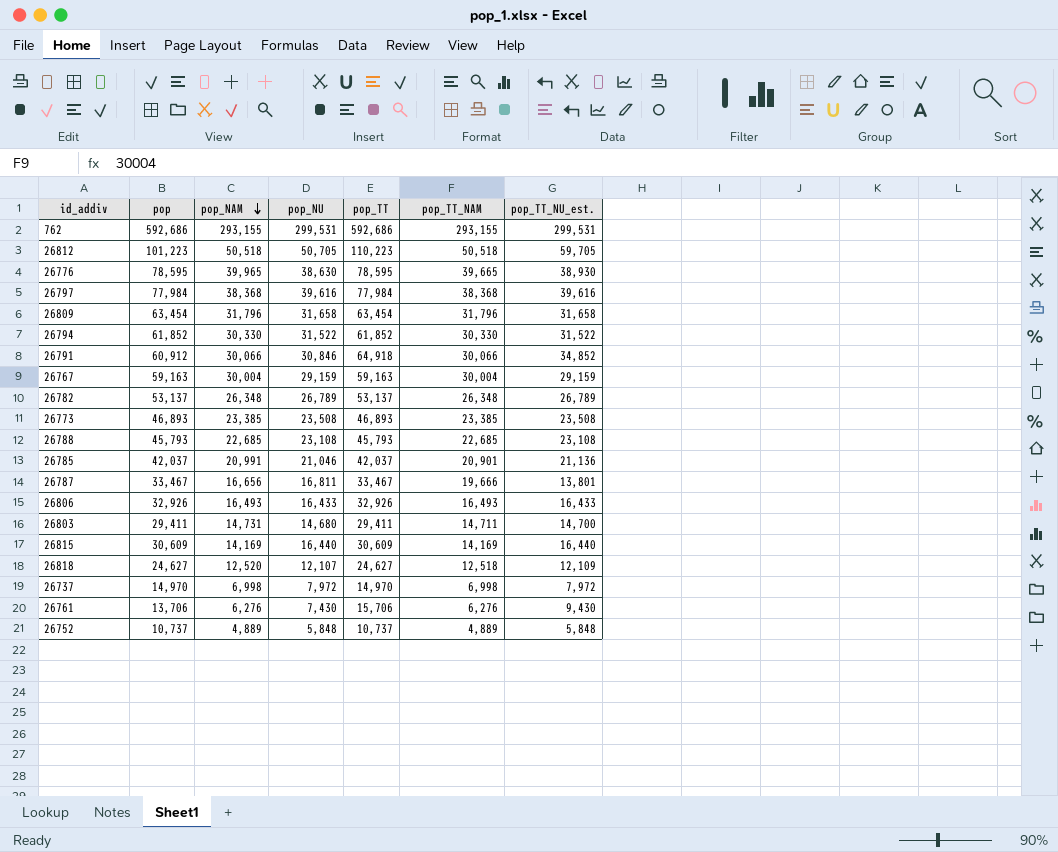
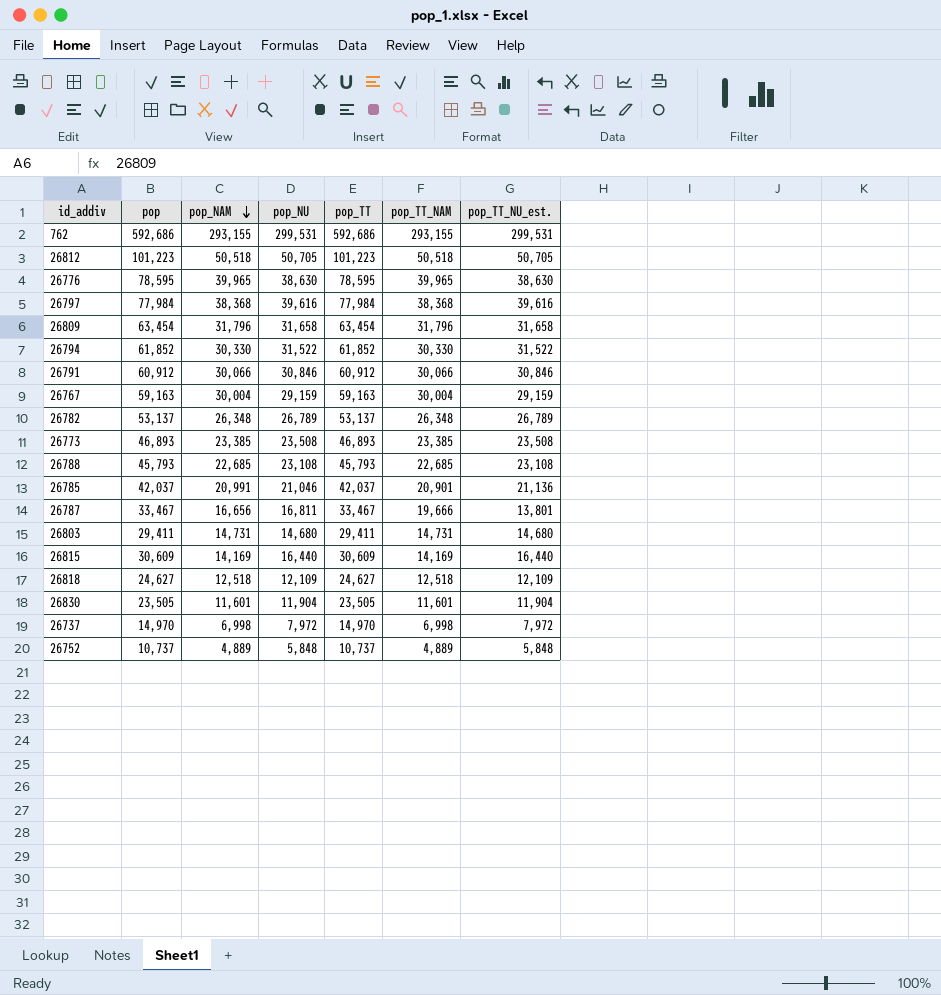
row 26806: 32,926 | 16,493 | 16,433 | 32,926 | 16,493 | 16,433 -> none
row 26761: 13,706 | 6,276 | 7,430 | 15,706 | 6,276 | 9,430 -> none
26812 | pop_TT: 110,223 -> 101,223
26812 | pop_TT_NU_est.: 59,705 -> 50,705
26776 | pop_TT_NAM: 39,665 -> 39,965
26776 | pop_TT_NU_est.: 38,930 -> 38,630
26791 | pop_TT: 64,918 -> 60,912
26791 | pop_TT_NU_est.: 34,852 -> 30,846
26803 | pop_TT_NAM: 14,711 -> 14,731
26803 | pop_TT_NU_est.: 14,700 -> 14,680
26818 | pop_NAM: 12,520 -> 12,518
26818 | pop_NU: 12,107 -> 12,109
row 26830: none -> 23,505 | 11,601 | 11,904 | 23,505 | 11,601 | 11,904

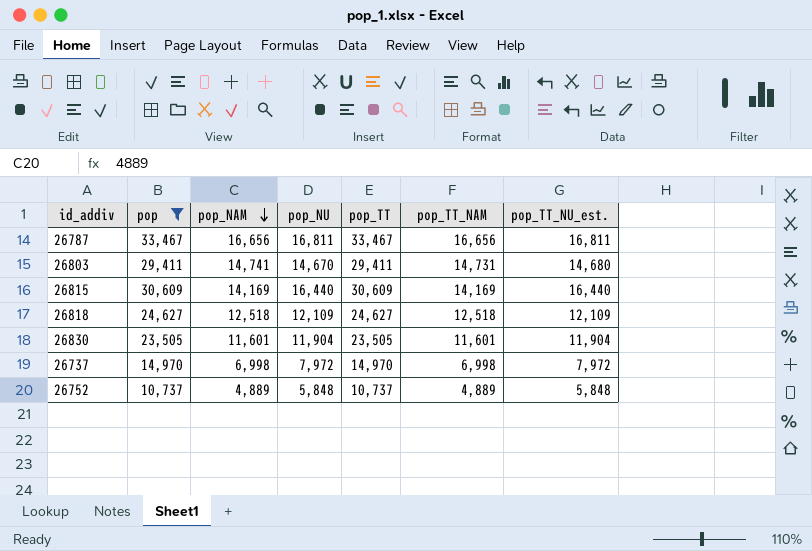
filter: none -> pop <= 33,467
26787 | pop_TT_NAM: 19,666 -> 16,656
26787 | pop_TT_NU_est.: 13,801 -> 16,811
26803 | pop_NAM: 14,731 -> 14,741
26803 | pop_NU: 14,680 -> 14,670

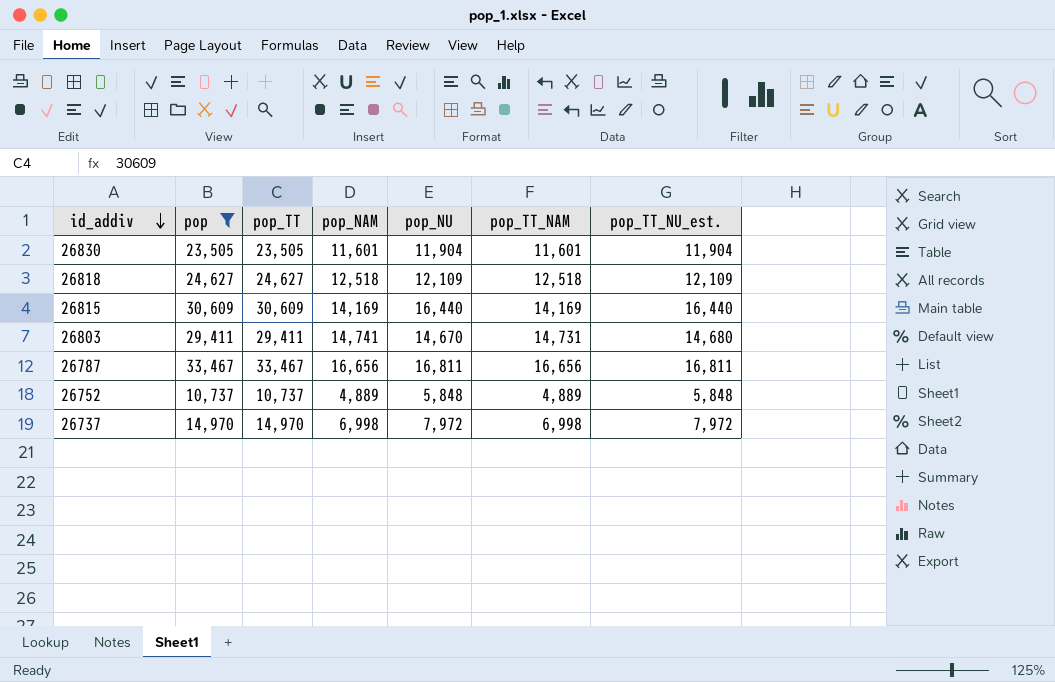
row order: pop_NAM descending -> id_addiv descending
column pop_TT | position: 5 -> 3

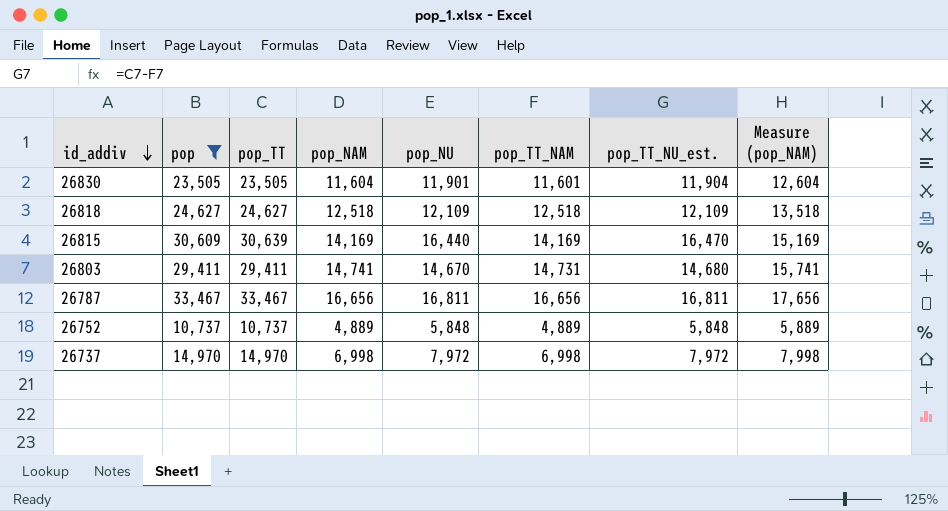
column Measure (pop_NAM) | formula: none -> [pop_NAM] + 1000
26830 | pop_NAM: 11,601 -> 11,604
26830 | pop_NU: 11,904 -> 11,901
26815 | pop_TT: 30,609 -> 30,639
26815 | pop_TT_NU_est.: 16,440 -> 16,470

